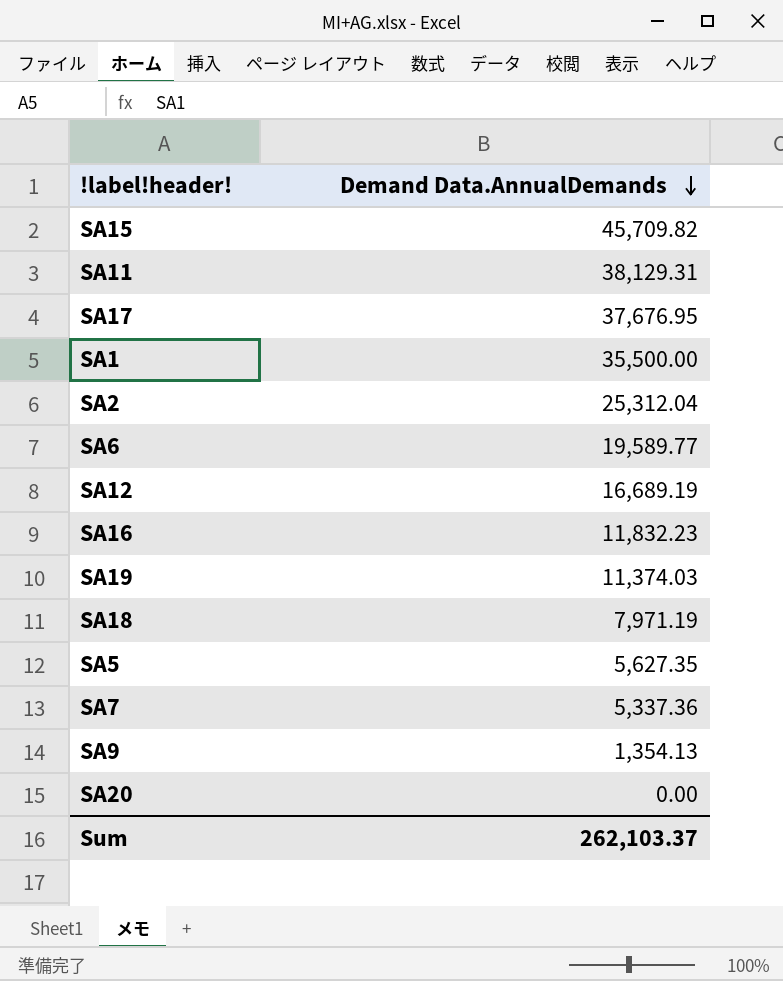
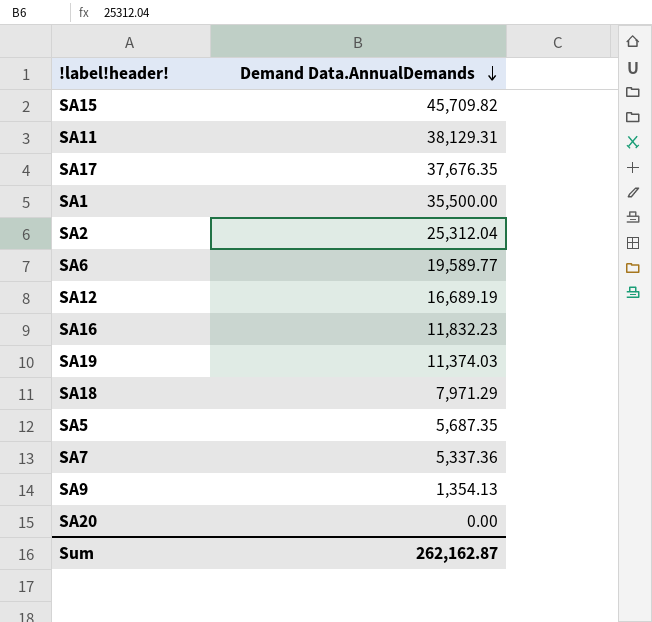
SA17 | Demand Data.AnnualDemands: 37,676.95 -> 37,676.35
SA18 | Demand Data.AnnualDemands: 7,971.19 -> 7,971.29
SA5 | Demand Data.AnnualDemands: 5,627.35 -> 5,687.35
Sum | Demand Data.AnnualDemands: 262,103.37 -> 262,162.87

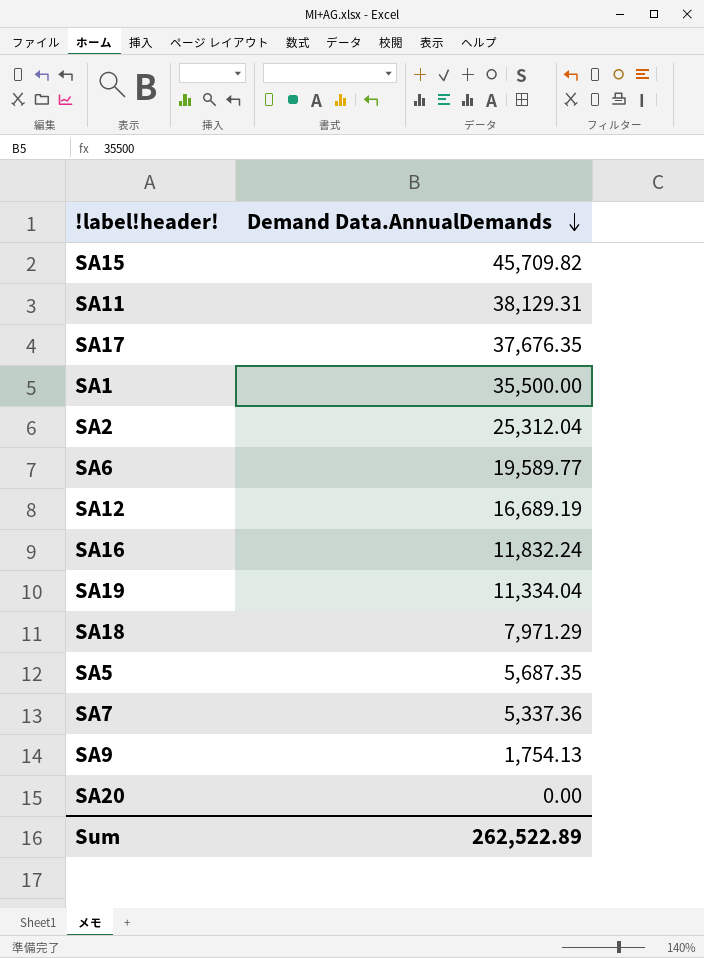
SA16 | Demand Data.AnnualDemands: 11,832.23 -> 11,832.24
SA19 | Demand Data.AnnualDemands: 11,374.03 -> 11,334.04
SA9 | Demand Data.AnnualDemands: 1,354.13 -> 1,754.13
Sum | Demand Data.AnnualDemands: 262,162.87 -> 262,522.89

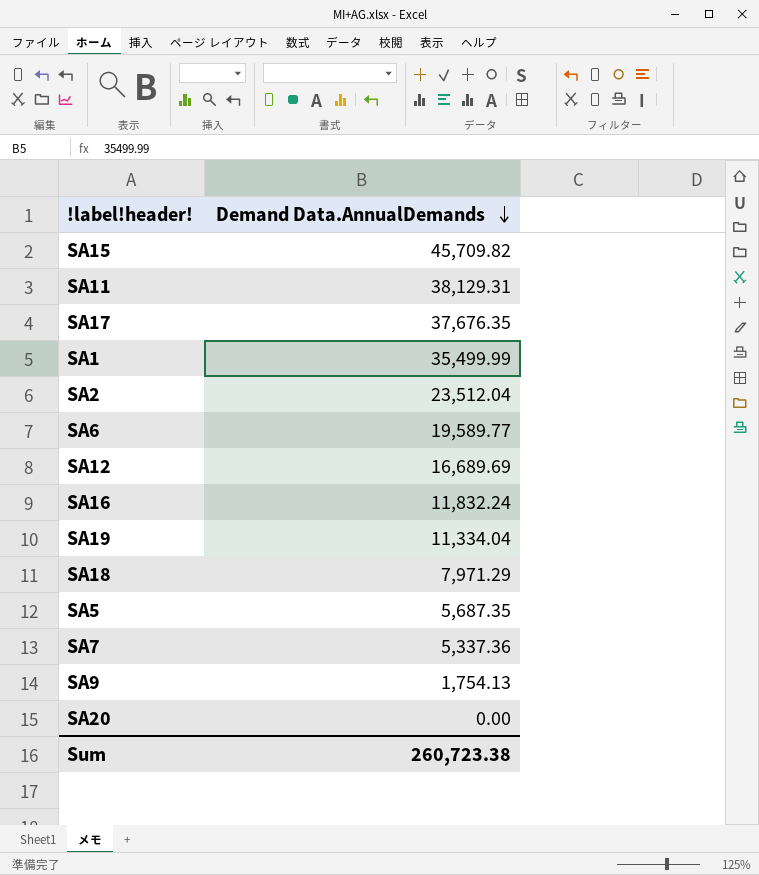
SA1 | Demand Data.AnnualDemands: 35,500.00 -> 35,499.99
SA2 | Demand Data.AnnualDemands: 25,312.04 -> 23,512.04
SA12 | Demand Data.AnnualDemands: 16,689.19 -> 16,689.69
Sum | Demand Data.AnnualDemands: 262,522.89 -> 260,723.38

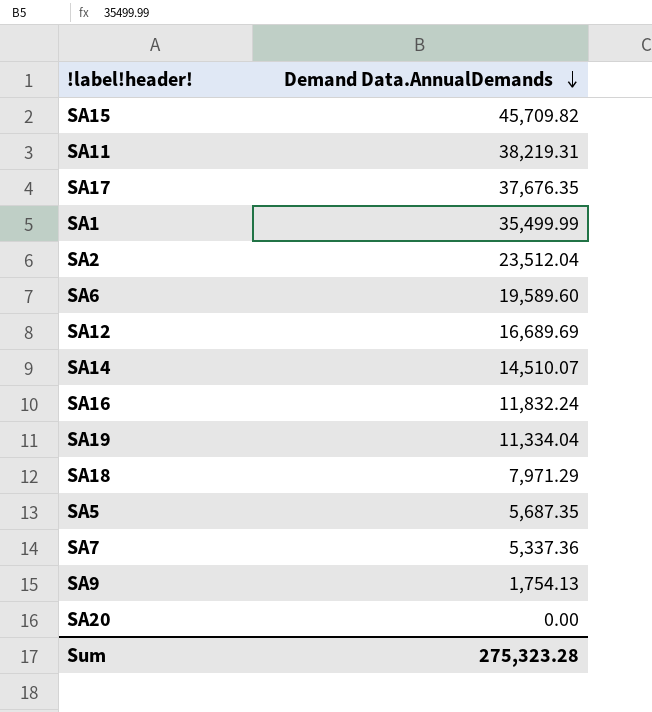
SA11 | Demand Data.AnnualDemands: 38,129.31 -> 38,219.31
SA6 | Demand Data.AnnualDemands: 19,589.77 -> 19,589.60
row SA14: none -> 14,510.07
Sum | Demand Data.AnnualDemands: 260,723.38 -> 275,323.28

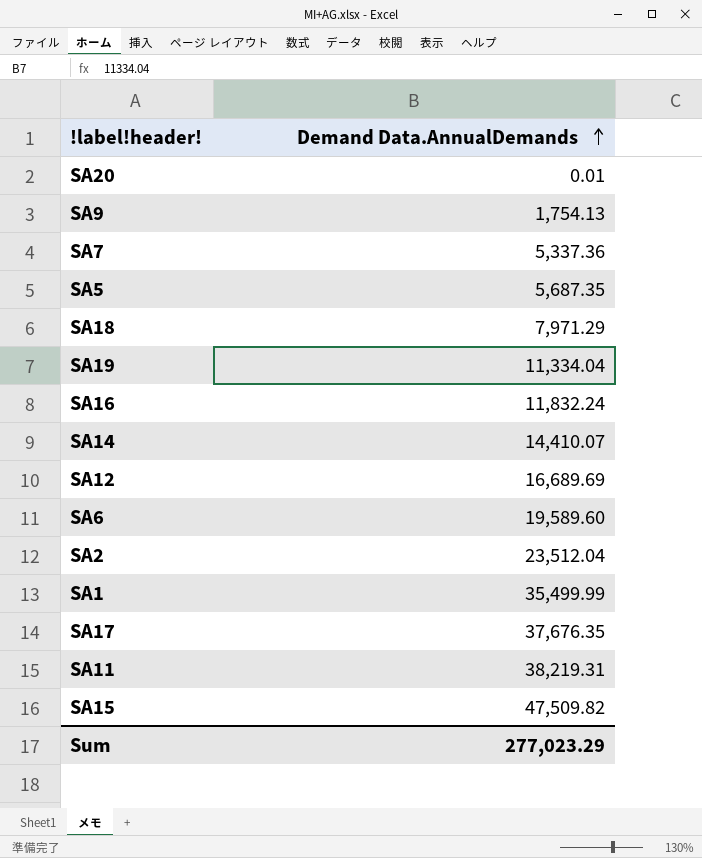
row order: Demand Data.AnnualDemands descending -> Demand Data.AnnualDemands ascending
SA20 | Demand Data.AnnualDemands: 0.00 -> 0.01
SA14 | Demand Data.AnnualDemands: 14,510.07 -> 14,410.07
SA15 | Demand Data.AnnualDemands: 45,709.82 -> 47,509.82
Sum | Demand Data.AnnualDemands: 275,323.28 -> 277,023.29

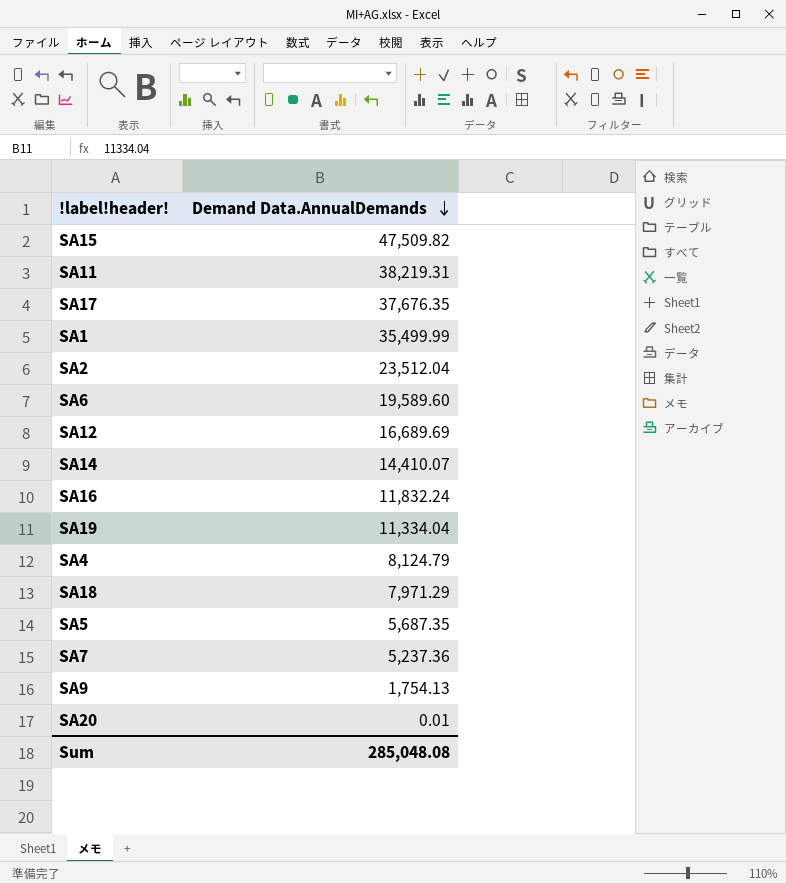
row order: Demand Data.AnnualDemands ascending -> Demand Data.AnnualDemands descending
row SA4: none -> 8,124.79
SA7 | Demand Data.AnnualDemands: 5,337.36 -> 5,237.36
Sum | Demand Data.AnnualDemands: 277,023.29 -> 285,048.08

